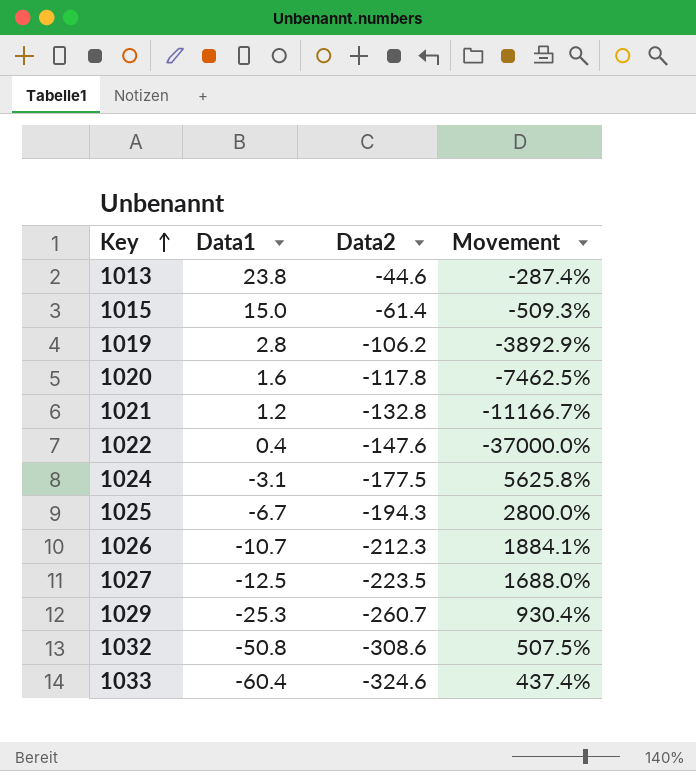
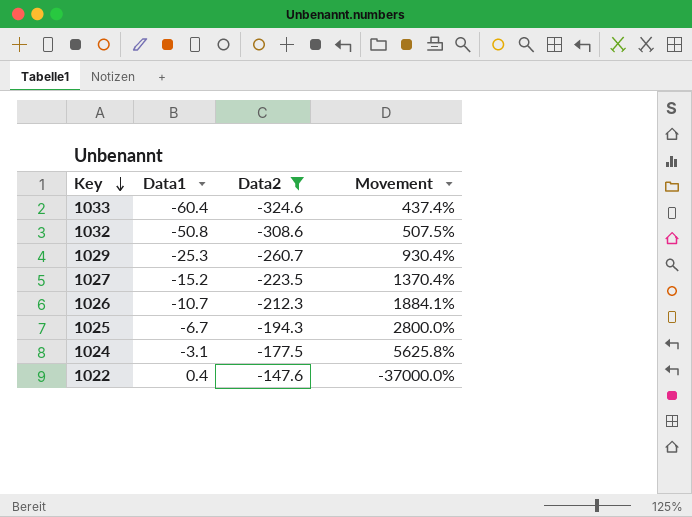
filter: none -> Data2 <= -147.6
row order: Key ascending -> Key descending
1027 | Data1: -12.5 -> -15.2
1027 | Movement: 1688.0% -> 1370.4%

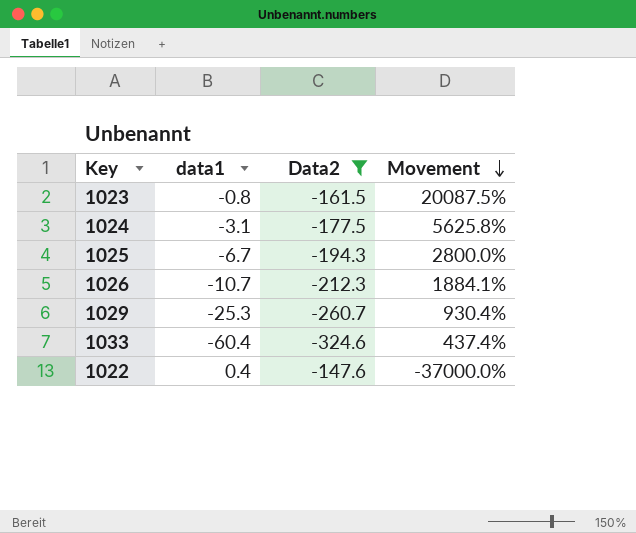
row order: Key descending -> Movement descending
column name: Data1 -> data1
row 1032: -50.8 | -308.6 | 507.5% -> none
row 1027: -15.2 | -223.5 | 1370.4% -> none
row 1023: none -> -0.8 | -161.5 | 20087.5%

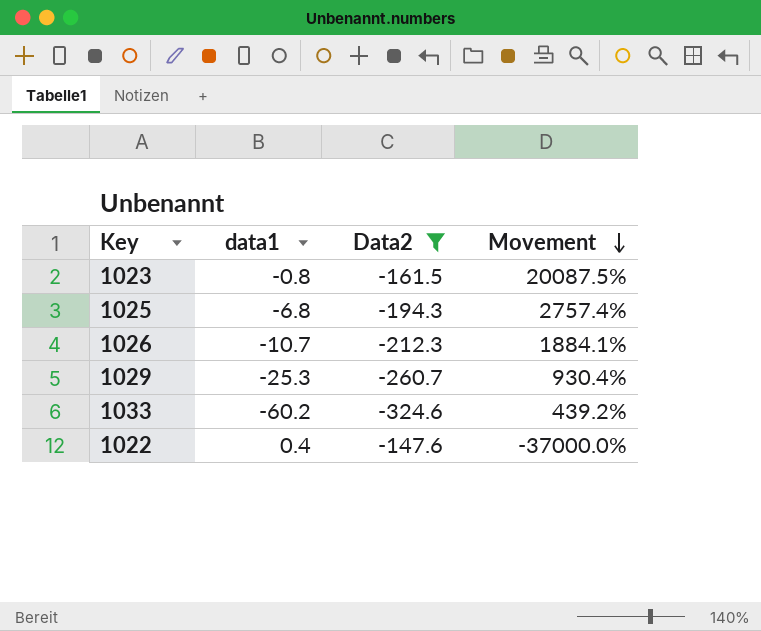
row 1024: -3.1 | -177.5 | 5625.8% -> none
1025 | data1: -6.7 -> -6.8
1025 | Movement: 2800.0% -> 2757.4%
1033 | data1: -60.4 -> -60.2
1033 | Movement: 437.4% -> 439.2%

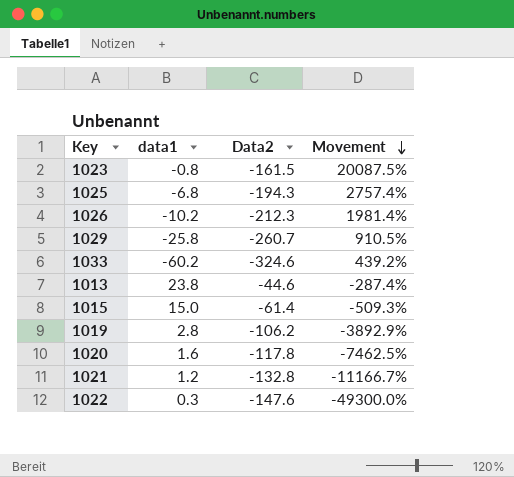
filter: Data2 <= -147.6 -> none
1026 | data1: -10.7 -> -10.2
1026 | Movement: 1884.1% -> 1981.4%
1029 | data1: -25.3 -> -25.8
1029 | Movement: 930.4% -> 910.5%
1022 | data1: 0.4 -> 0.3
1022 | Movement: -37000.0% -> -49300.0%

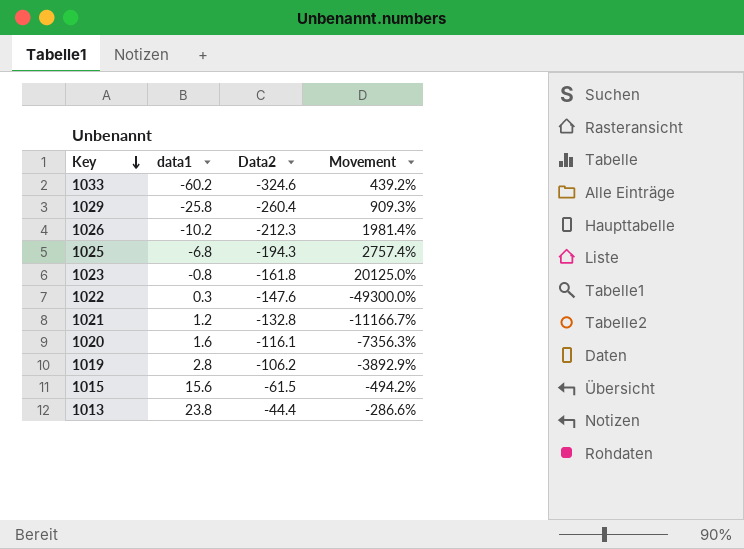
row order: Movement descending -> Key descending
1029 | Data2: -260.7 -> -260.4
1029 | Movement: 910.5% -> 909.3%
1023 | Data2: -161.5 -> -161.8
1023 | Movement: 20087.5% -> 20125.0%
1020 | Data2: -117.8 -> -116.1
1020 | Movement: -7462.5% -> -7356.3%
1015 | data1: 15.0 -> 15.6
1015 | Data2: -61.4 -> -61.5
1015 | Movement: -509.3% -> -494.2%
1013 | Data2: -44.6 -> -44.4
1013 | Movement: -287.4% -> -286.6%

